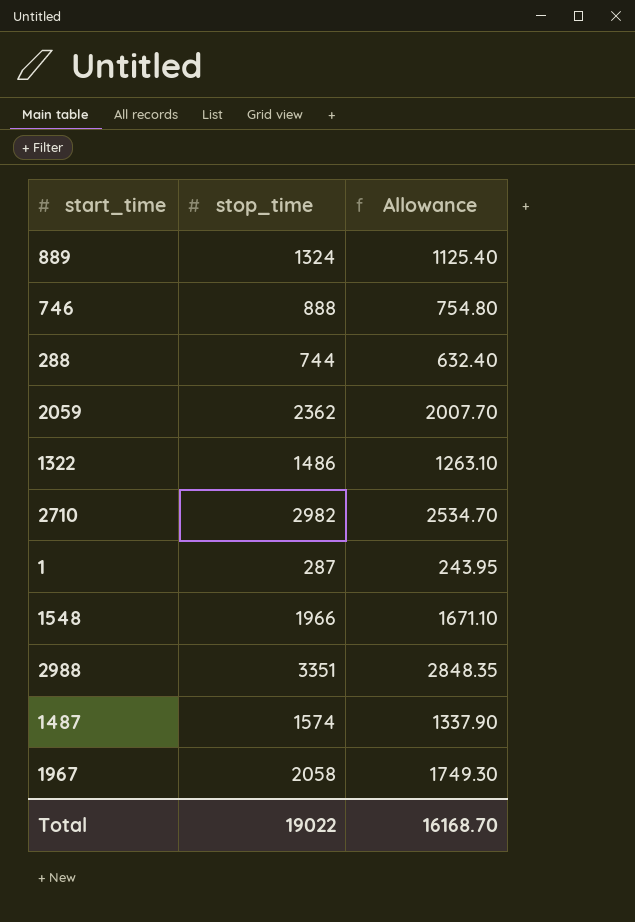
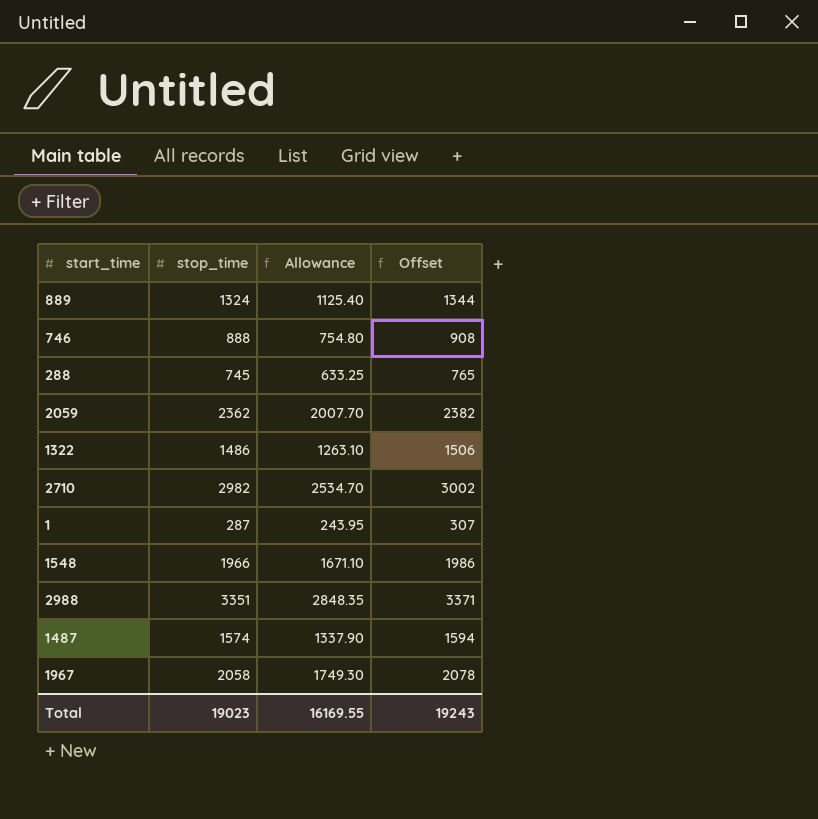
column Offset | formula: none -> [stop_time] + 20
288 | stop_time: 744 -> 745
288 | Allowance: 632.40 -> 633.25
Total | stop_time: 19022 -> 19023
Total | Allowance: 16168.70 -> 16169.55

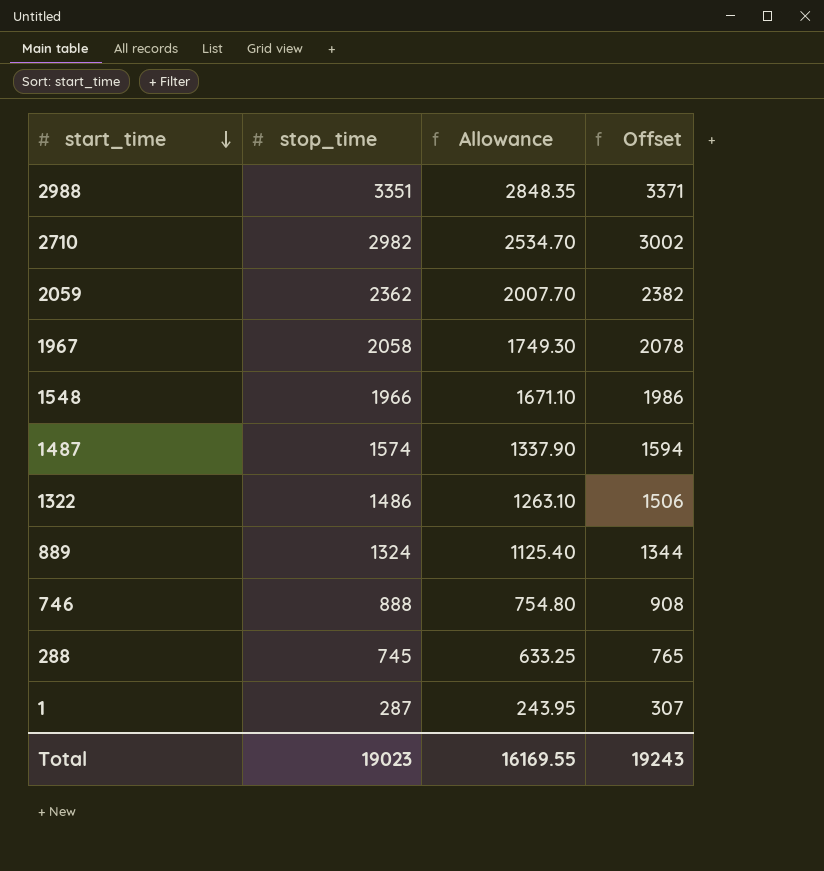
row order: none -> start_time descending

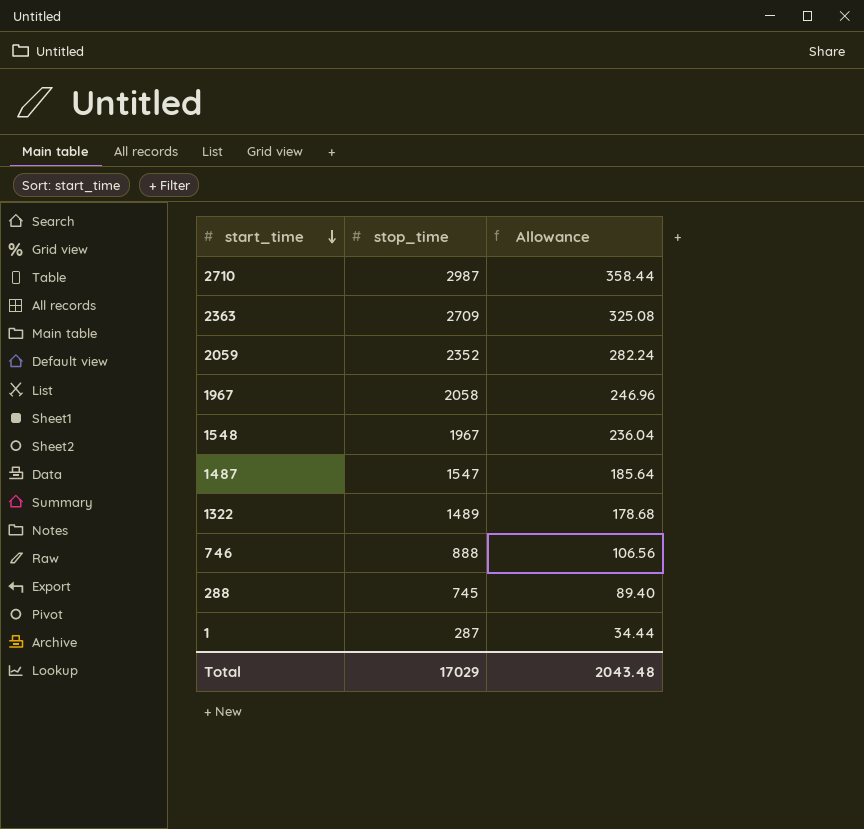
column Offset | formula: [stop_time] + 20 -> none
column Allowance | formula: [stop_time] * 0.85 -> [stop_time] * 0.12
row 2988: 3351 | 2848.35 | 3371 -> none
row 889: 1324 | 1125.40 | 1344 -> none
2710 | stop_time: 2982 -> 2987
row 2363: none -> 2709 | 325.08
2059 | stop_time: 2362 -> 2352
1548 | stop_time: 1966 -> 1967
1487 | stop_time: 1574 -> 1547
1322 | stop_time: 1486 -> 1489
Total | stop_time: 19023 -> 17029
Total | Allowance: 16169.55 -> 2043.48

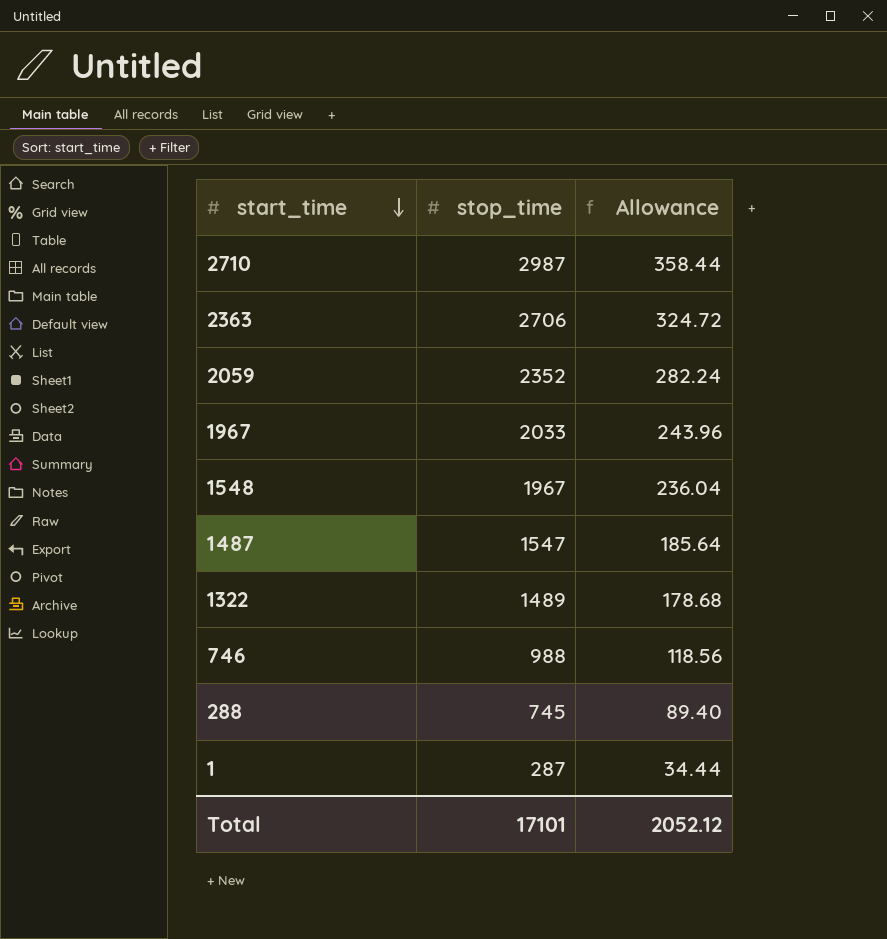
2363 | stop_time: 2709 -> 2706
2363 | Allowance: 325.08 -> 324.72
1967 | stop_time: 2058 -> 2033
1967 | Allowance: 246.96 -> 243.96
746 | stop_time: 888 -> 988
746 | Allowance: 106.56 -> 118.56
Total | stop_time: 17029 -> 17101
Total | Allowance: 2043.48 -> 2052.12

